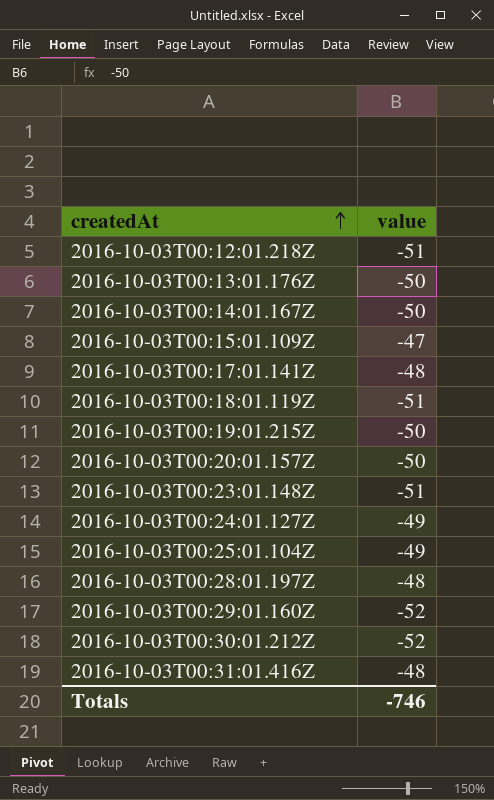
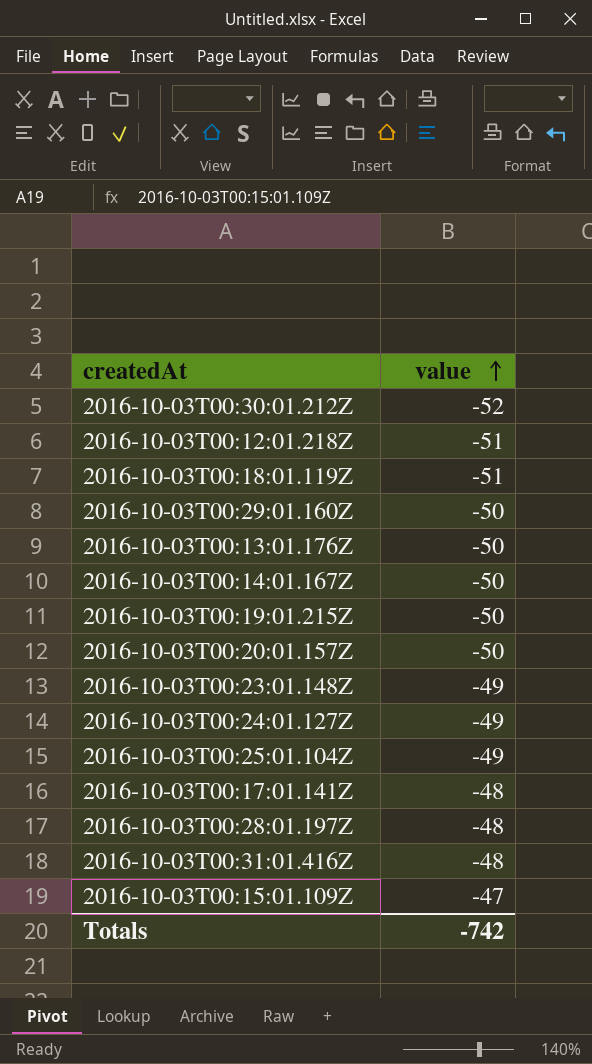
row order: createdAt ascending -> value ascending
2016-10-03T00:29:01.160Z | value: -52 -> -50
2016-10-03T00:23:01.148Z | value: -51 -> -49
Totals | value: -746 -> -742

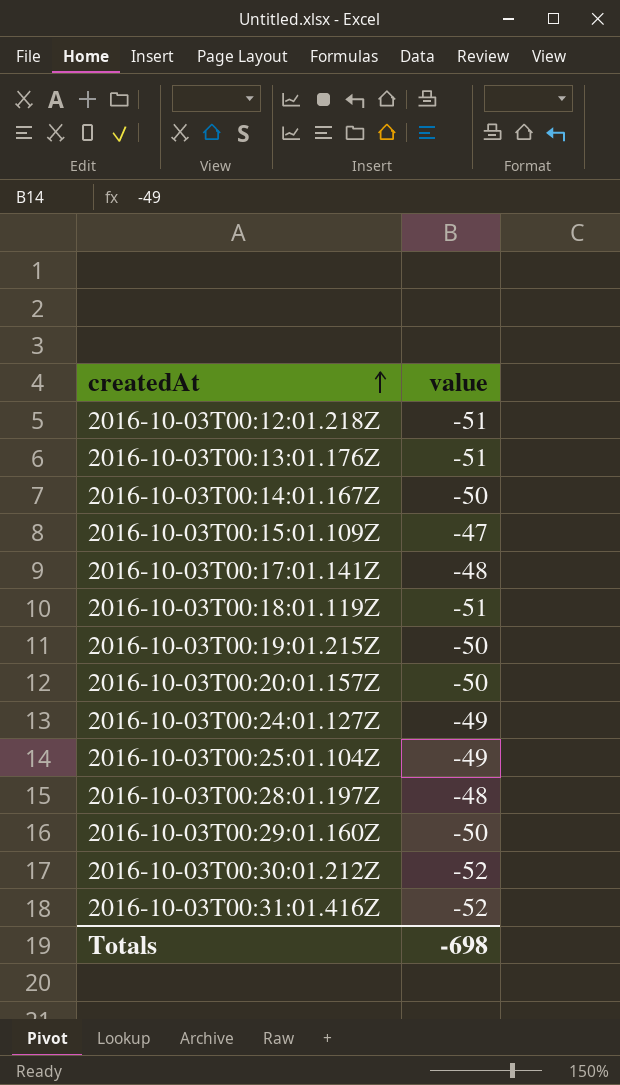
row order: value ascending -> createdAt ascending
row 2016-10-03T00:23:01.148Z: -49 -> none
2016-10-03T00:13:01.176Z | value: -50 -> -51
2016-10-03T00:31:01.416Z | value: -48 -> -52
Totals | value: -742 -> -698

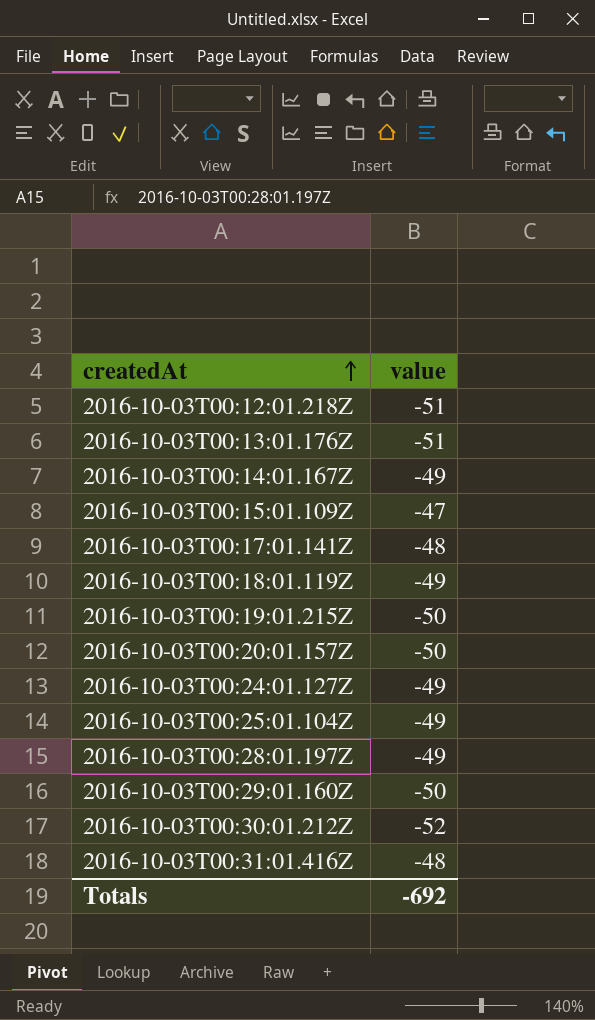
2016-10-03T00:14:01.167Z | value: -50 -> -49
2016-10-03T00:18:01.119Z | value: -51 -> -49
2016-10-03T00:28:01.197Z | value: -48 -> -49
2016-10-03T00:31:01.416Z | value: -52 -> -48
Totals | value: -698 -> -692

